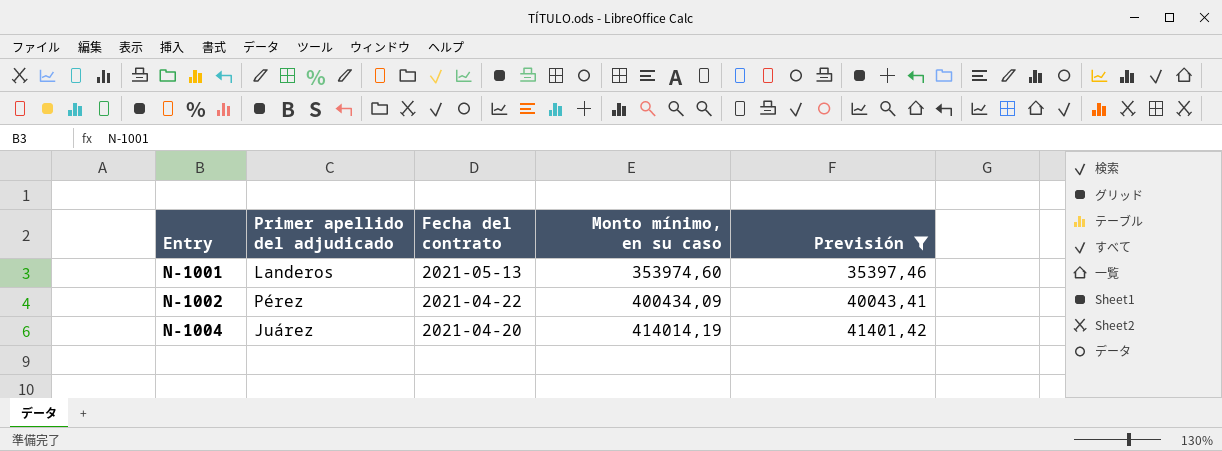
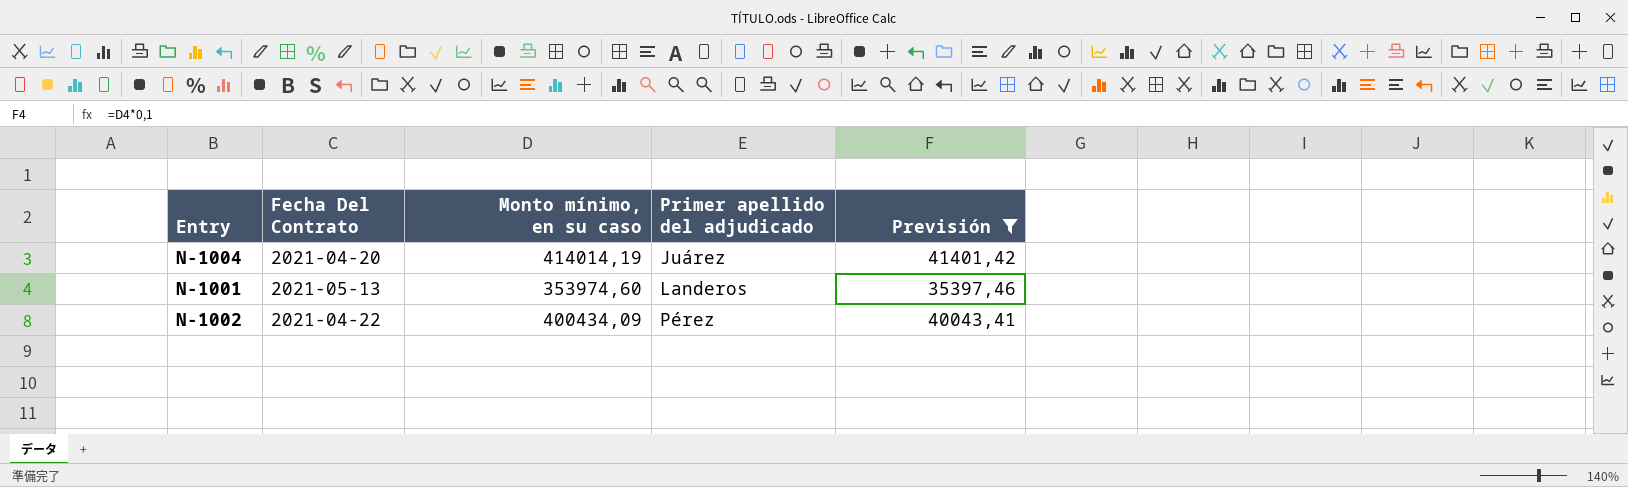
row order: Entry ascending -> Primer apellido del adjudicado ascending
column name: Fecha del contrato -> Fecha Del Contrato
column Primer apellido del adjudicado | position: 2 -> 4

